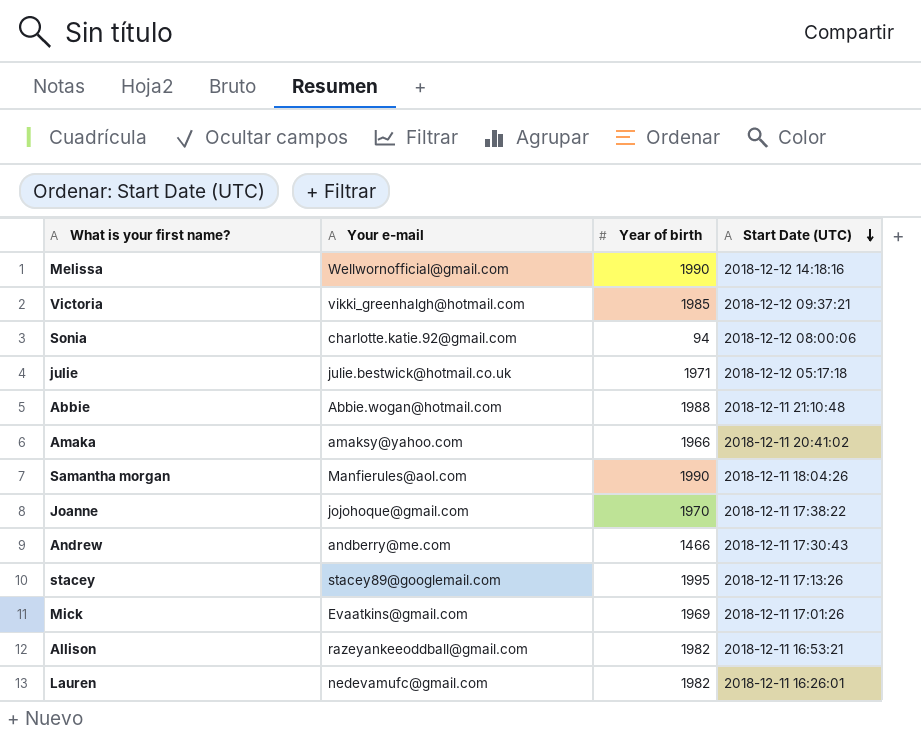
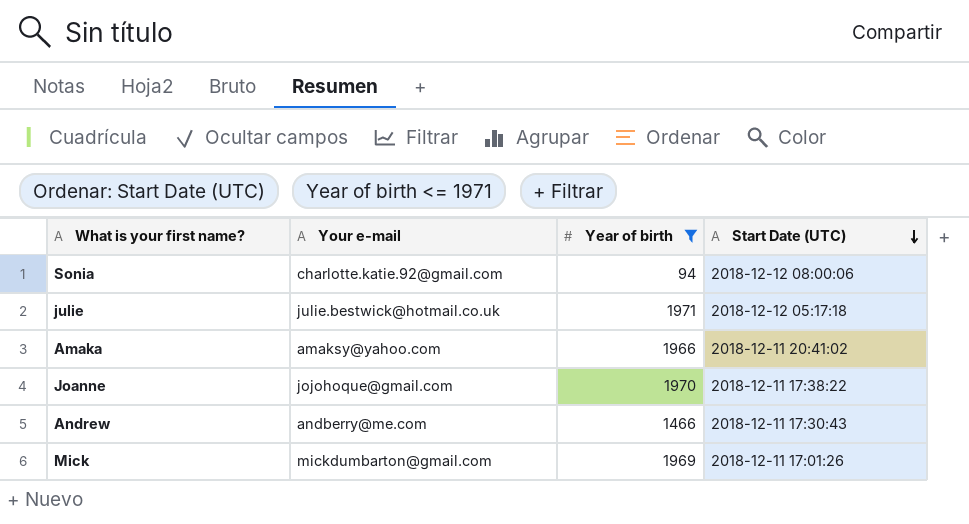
filter: none -> Year of birth <= 1971
Mick | Your e-mail: Evaatkins@gmail.com -> mickdumbarton@gmail.com

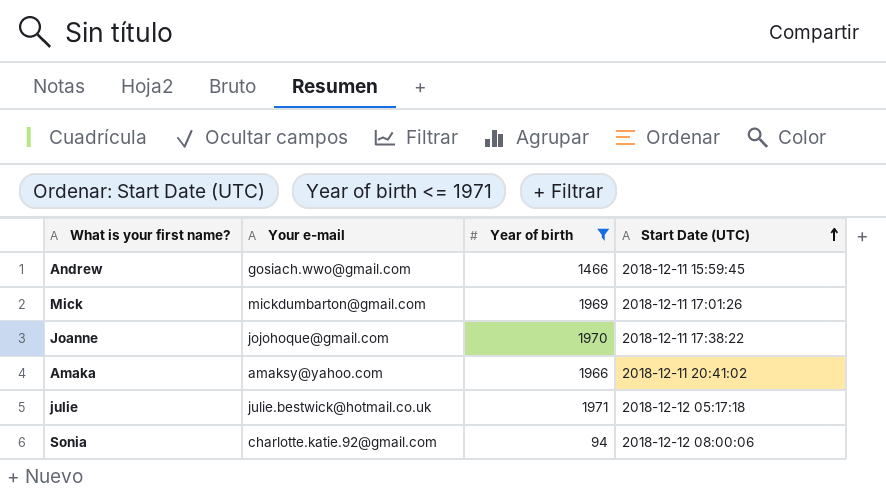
row order: Start Date (UTC) descending -> Start Date (UTC) ascending
Andrew | Your e-mail: andberry@me.com -> gosiach.wwo@gmail.com
Andrew | Start Date (UTC): 2018-12-11 17:30:43 -> 2018-12-11 15:59:45

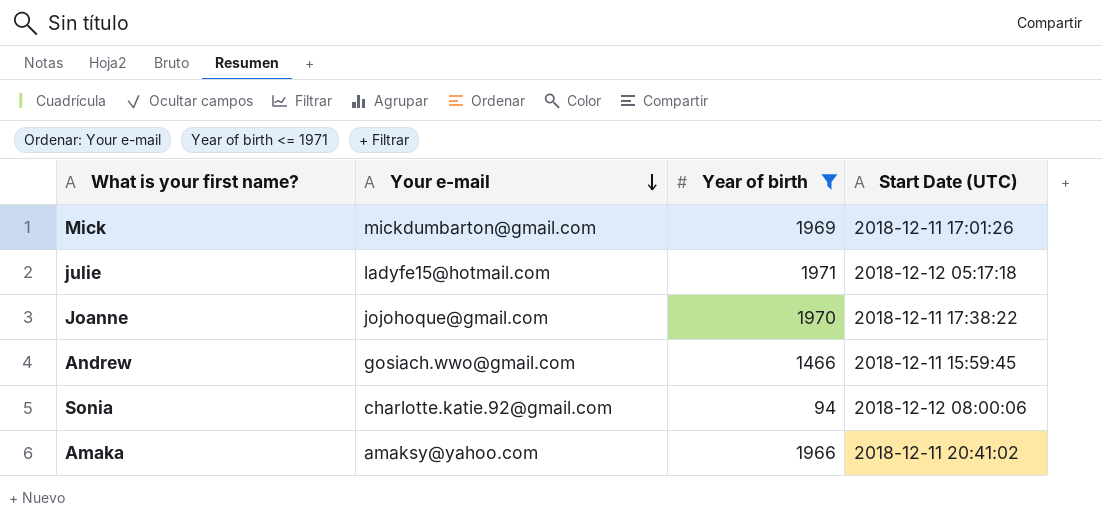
row order: Start Date (UTC) ascending -> Your e-mail descending
julie | Your e-mail: julie.bestwick@hotmail.co.uk -> ladyfe15@hotmail.com

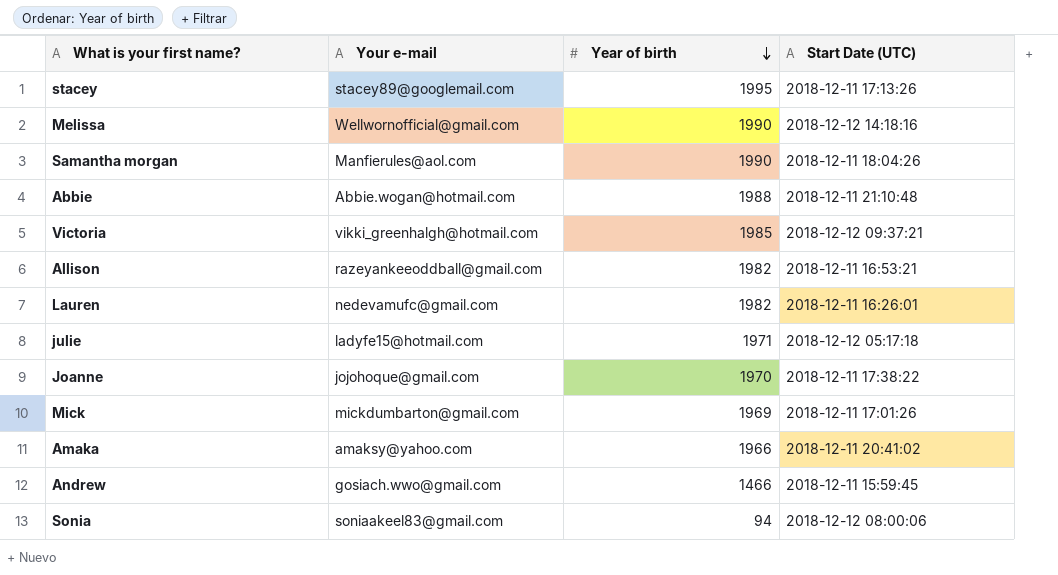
filter: Year of birth <= 1971 -> none
row order: Your e-mail descending -> Year of birth descending
Sonia | Your e-mail: charlotte.katie.92@gmail.com -> soniaakeel83@gmail.com

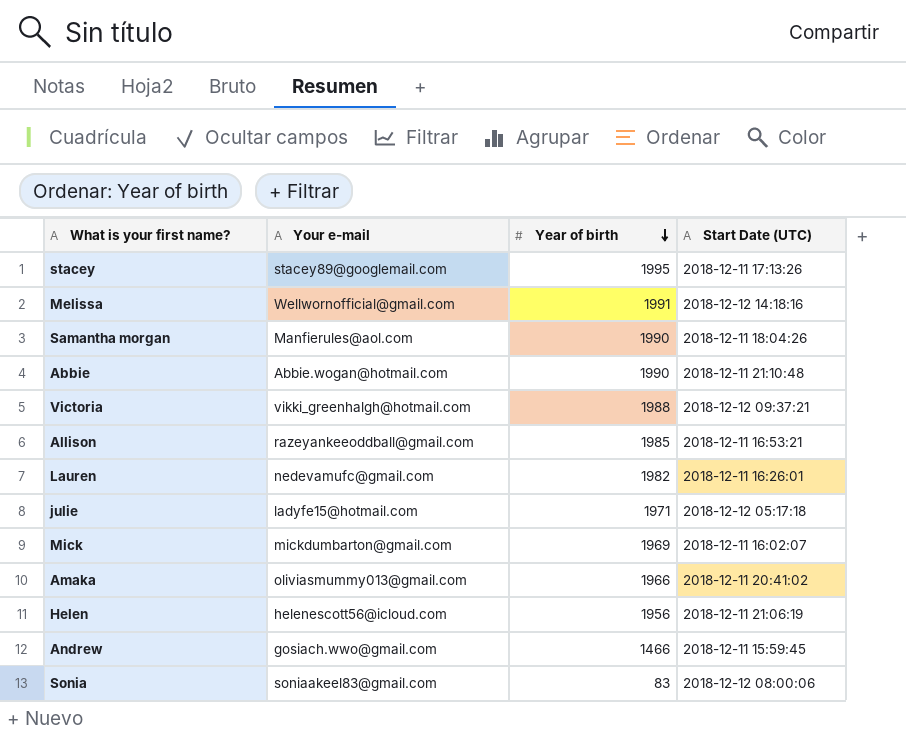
row Joanne: jojohoque@gmail.com | 1970 | 2018-12-11 17:38:22 -> none
Melissa | Year of birth: 1990 -> 1991
Abbie | Year of birth: 1988 -> 1990
Victoria | Year of birth: 1985 -> 1988
Allison | Year of birth: 1982 -> 1985
Mick | Start Date (UTC): 2018-12-11 17:01:26 -> 2018-12-11 16:02:07
Amaka | Your e-mail: amaksy@yahoo.com -> oliviasmummy013@gmail.com
row Helen: none -> helenescott56@icloud.com | 1956 | 2018-12-11 21:06:19
Sonia | Year of birth: 94 -> 83

